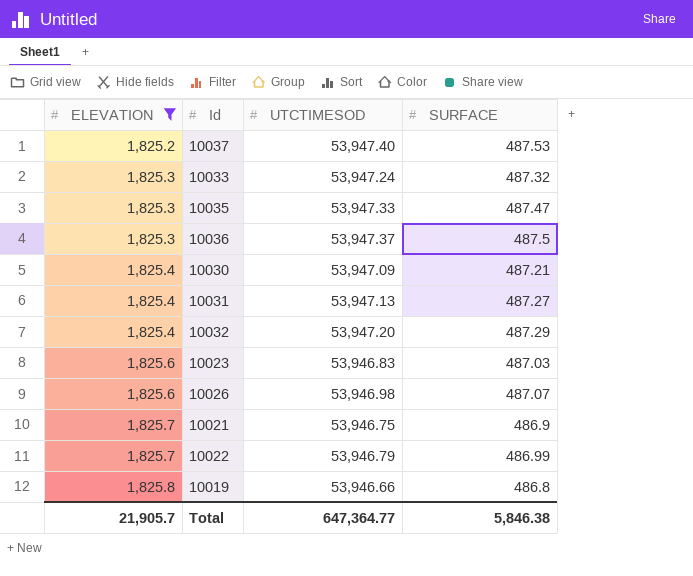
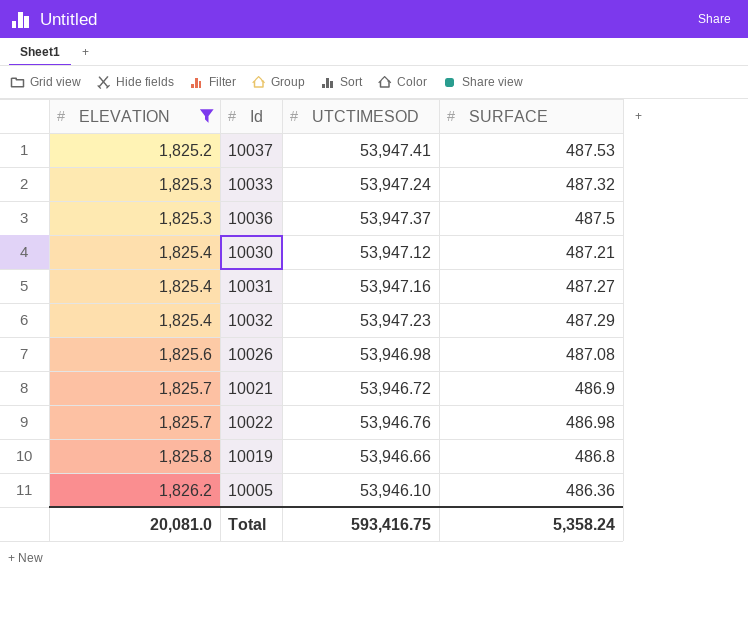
row 10035: 1,825.3 | 53,947.33 | 487.47 -> none
row 10023: 1,825.6 | 53,946.83 | 487.03 -> none
10037 | UTCTIMESOD: 53,947.40 -> 53,947.41
10030 | UTCTIMESOD: 53,947.09 -> 53,947.12
10031 | UTCTIMESOD: 53,947.13 -> 53,947.16
10032 | UTCTIMESOD: 53,947.20 -> 53,947.23
10026 | SURFACE: 487.07 -> 487.08
10021 | UTCTIMESOD: 53,946.75 -> 53,946.72
10022 | UTCTIMESOD: 53,946.79 -> 53,946.76
10022 | SURFACE: 486.99 -> 486.98
row 10005: none -> 1,826.2 | 53,946.10 | 486.36
Total | ELEVATION: 21,905.7 -> 20,081.0
Total | UTCTIMESOD: 647,364.77 -> 593,416.75
Total | SURFACE: 5,846.38 -> 5,358.24

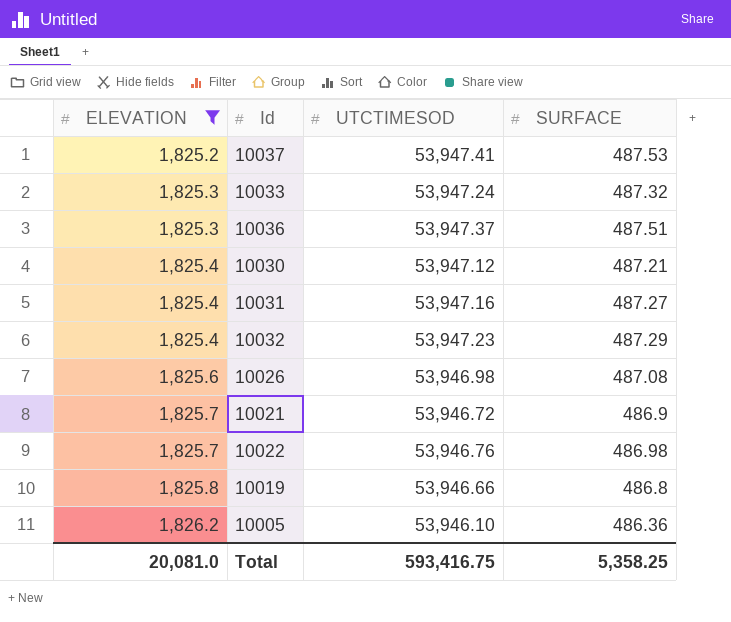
10036 | SURFACE: 487.5 -> 487.51
Total | SURFACE: 5,358.24 -> 5,358.25

